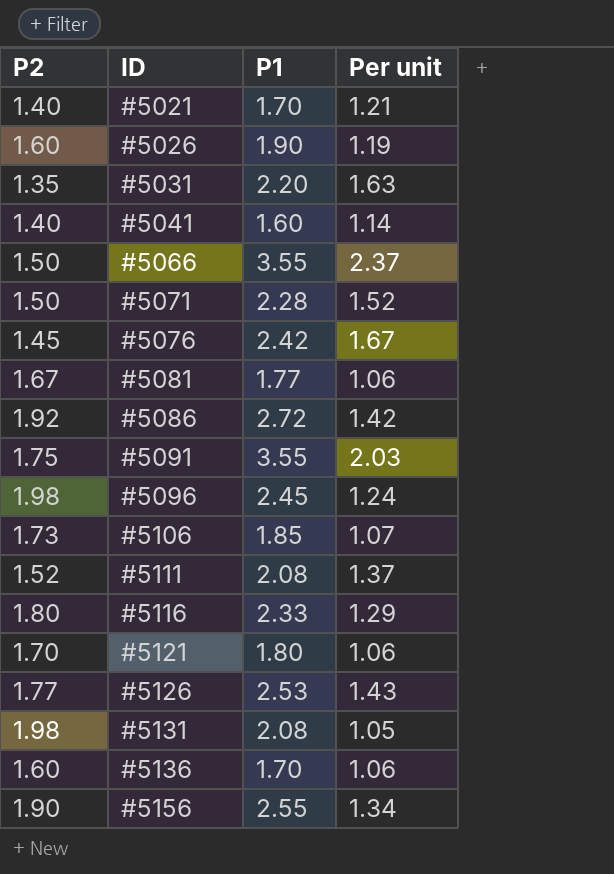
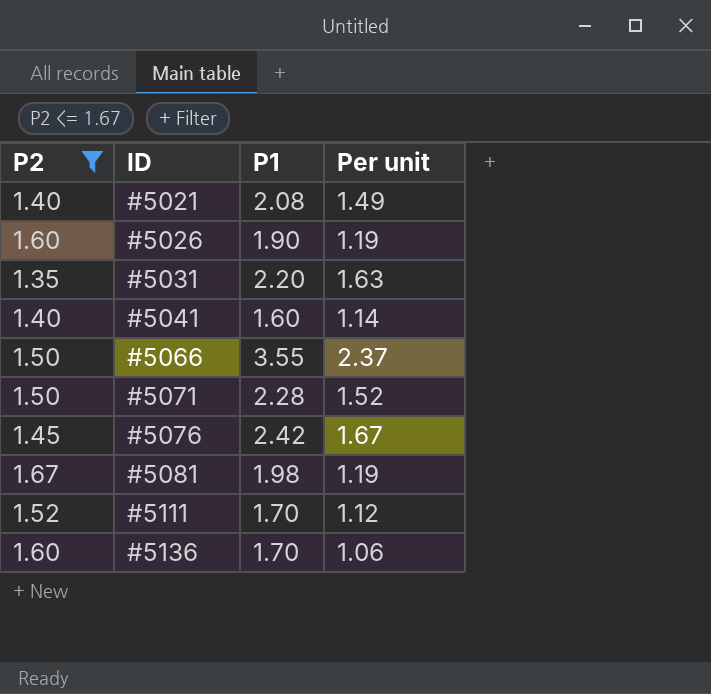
filter: none -> P2 <= 1.67
#5021 | P1: 1.70 -> 2.08
#5021 | Per unit: 1.21 -> 1.49
#5081 | P1: 1.77 -> 1.98
#5081 | Per unit: 1.06 -> 1.19
#5111 | P1: 2.08 -> 1.70
#5111 | Per unit: 1.37 -> 1.12

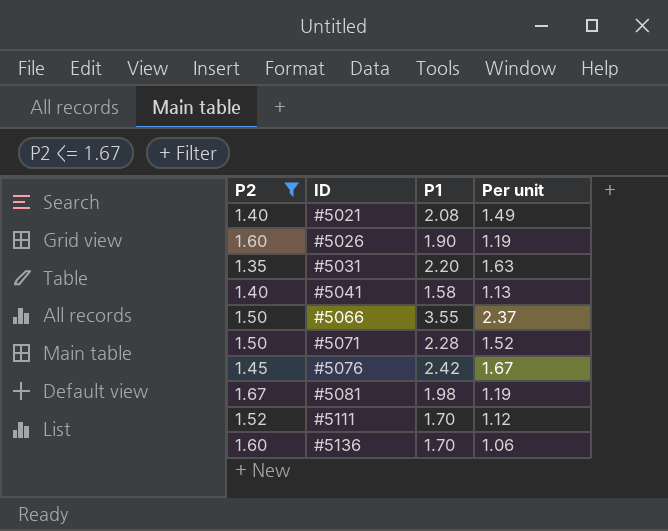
#5041 | P1: 1.60 -> 1.58
#5041 | Per unit: 1.14 -> 1.13

